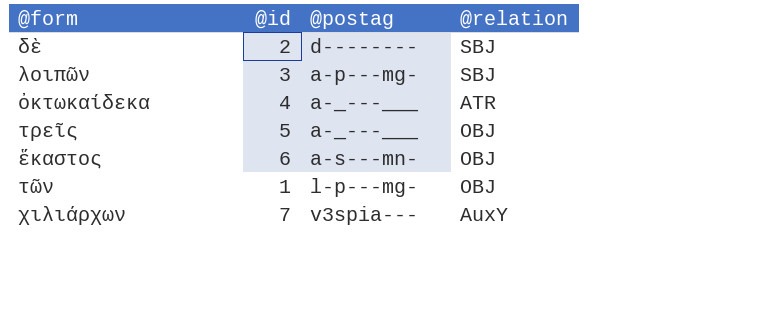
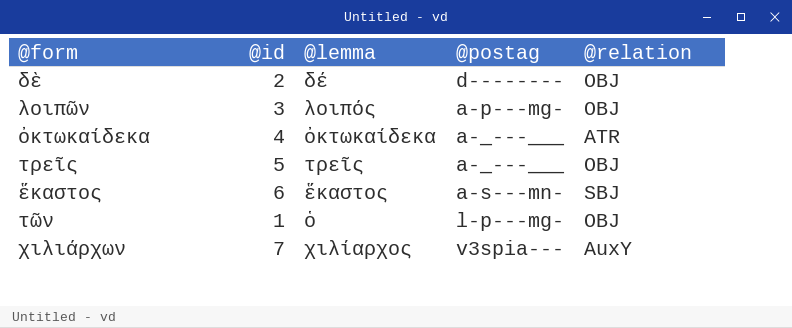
column @lemma | position: none -> 3
δὲ | @relation: SBJ -> OBJ
λοιπῶν | @relation: SBJ -> OBJ
ἕκαστος | @relation: OBJ -> SBJ

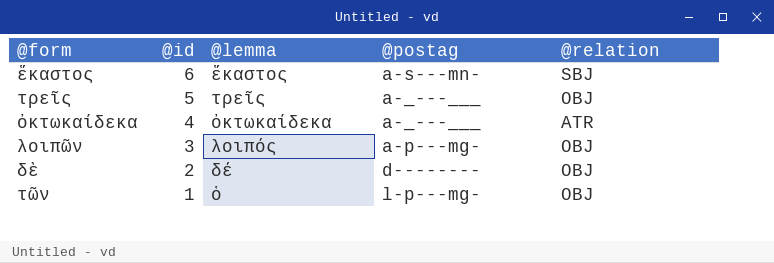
row order: none -> @id descending
row χιλιάρχων: 7 | χιλίαρχος | v3spia--- | AuxY -> none

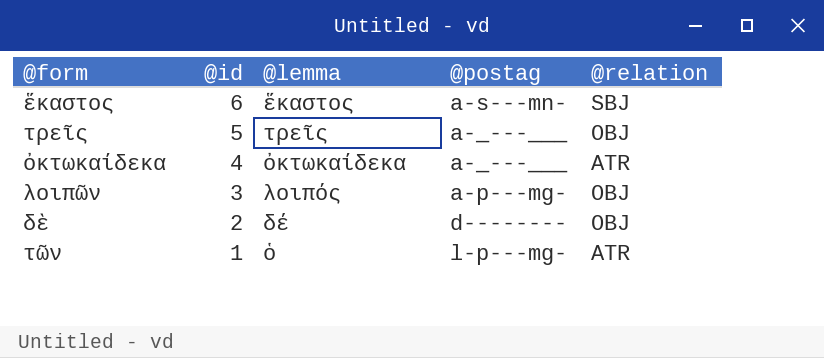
τῶν | @relation: OBJ -> ATR

